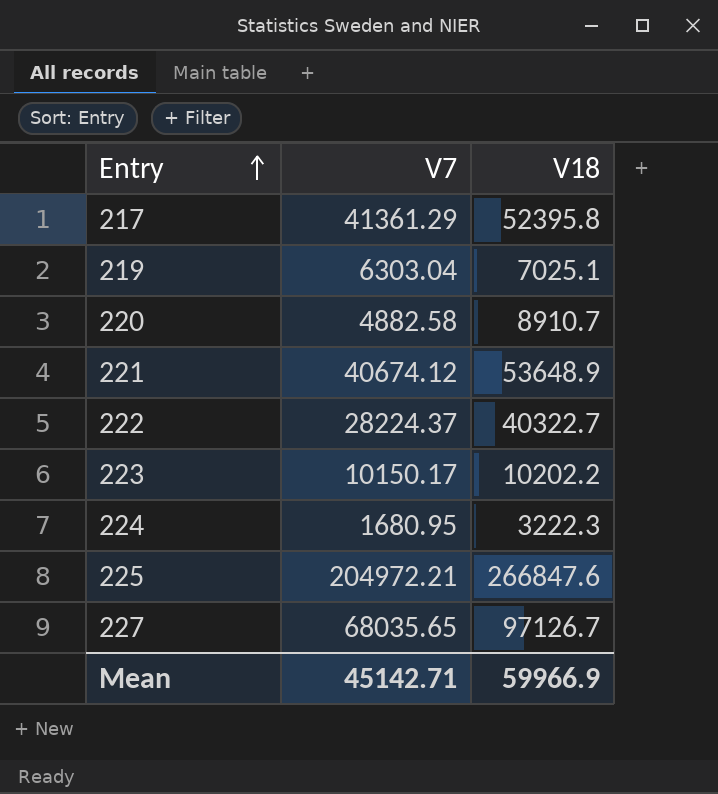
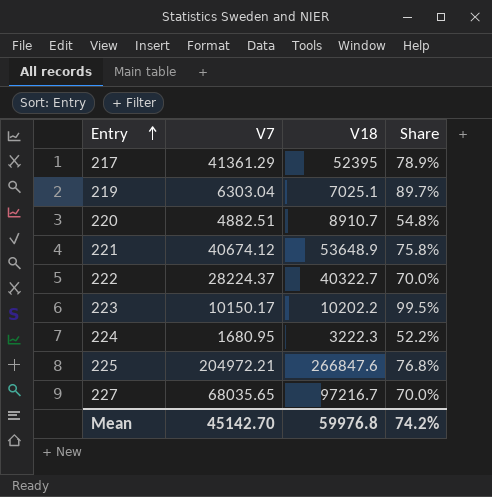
column Share | formula: none -> [V7] / [V18]
217 | V18: 52395.8 -> 52395
220 | V7: 4882.58 -> 4882.51
227 | V18: 97126.7 -> 97216.7
Mean | V7: 45142.71 -> 45142.70
Mean | V18: 59966.9 -> 59976.8

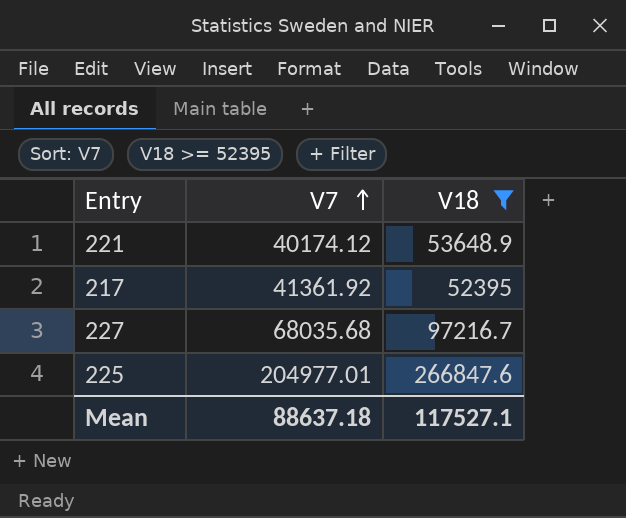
filter: none -> V18 >= 52395
row order: Entry ascending -> V7 ascending
column Share | formula: [V7] / [V18] -> none
221 | V7: 40674.12 -> 40174.12
217 | V7: 41361.29 -> 41361.92
227 | V7: 68035.65 -> 68035.68
225 | V7: 204972.21 -> 204977.01
Mean | V7: 45142.70 -> 88637.18
Mean | V18: 59976.8 -> 117527.1

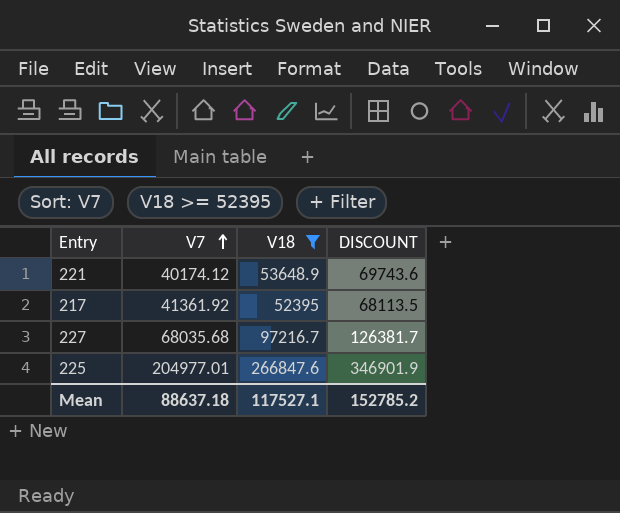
column DISCOUNT | formula: none -> [V18] * 1.3

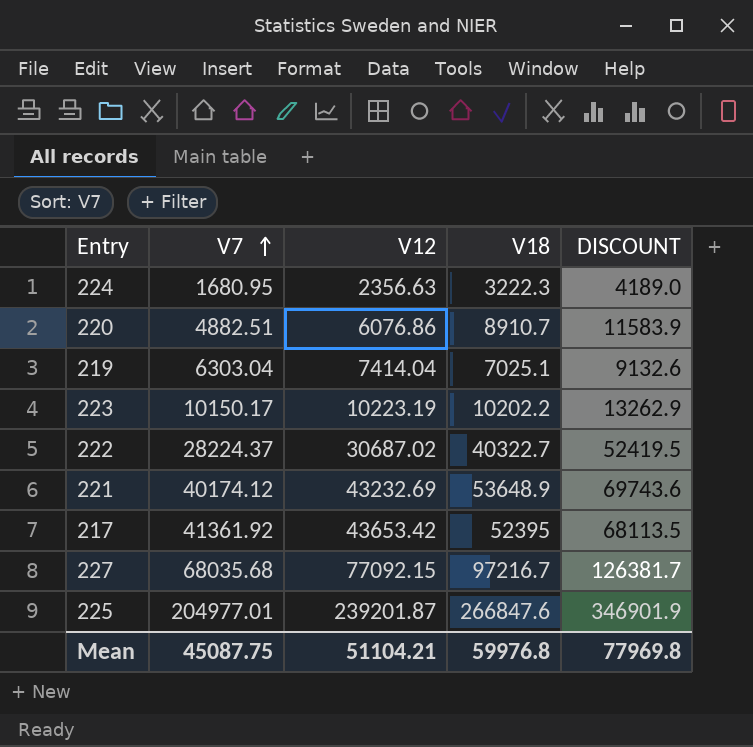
filter: V18 >= 52395 -> none
column V12 | position: none -> 3
Mean | V7: 88637.18 -> 45087.75
Mean | V18: 117527.1 -> 59976.8
Mean | DISCOUNT: 152785.2 -> 77969.8

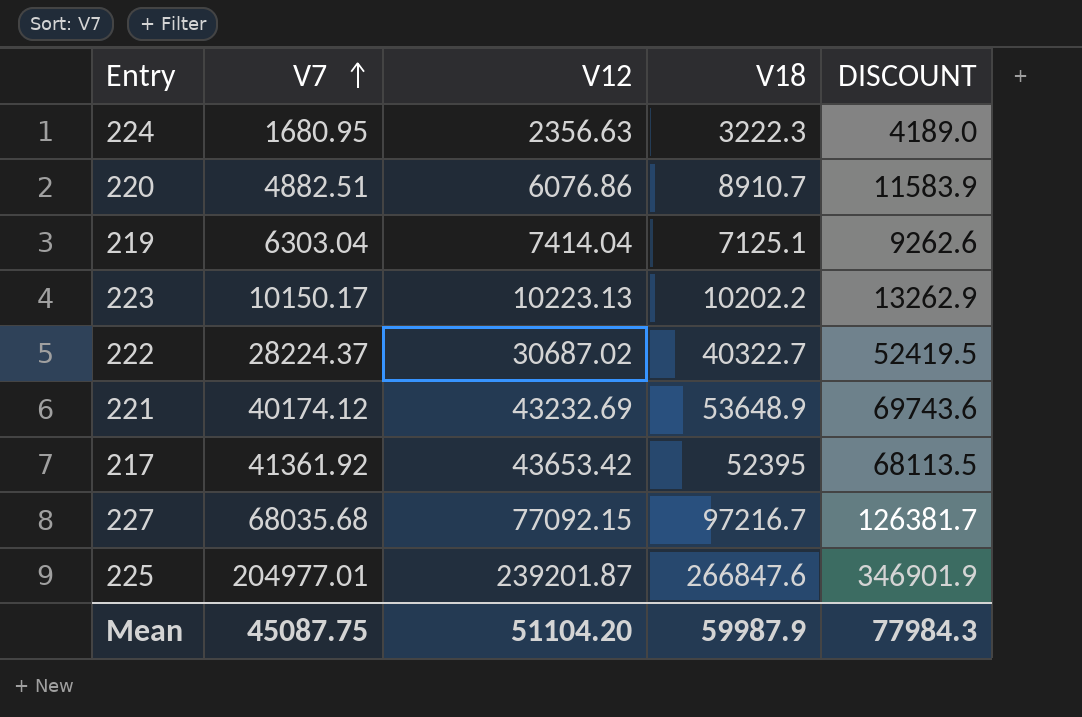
219 | V18: 7025.1 -> 7125.1
219 | DISCOUNT: 9132.6 -> 9262.6
223 | V12: 10223.19 -> 10223.13
Mean | V12: 51104.21 -> 51104.20
Mean | V18: 59976.8 -> 59987.9
Mean | DISCOUNT: 77969.8 -> 77984.3

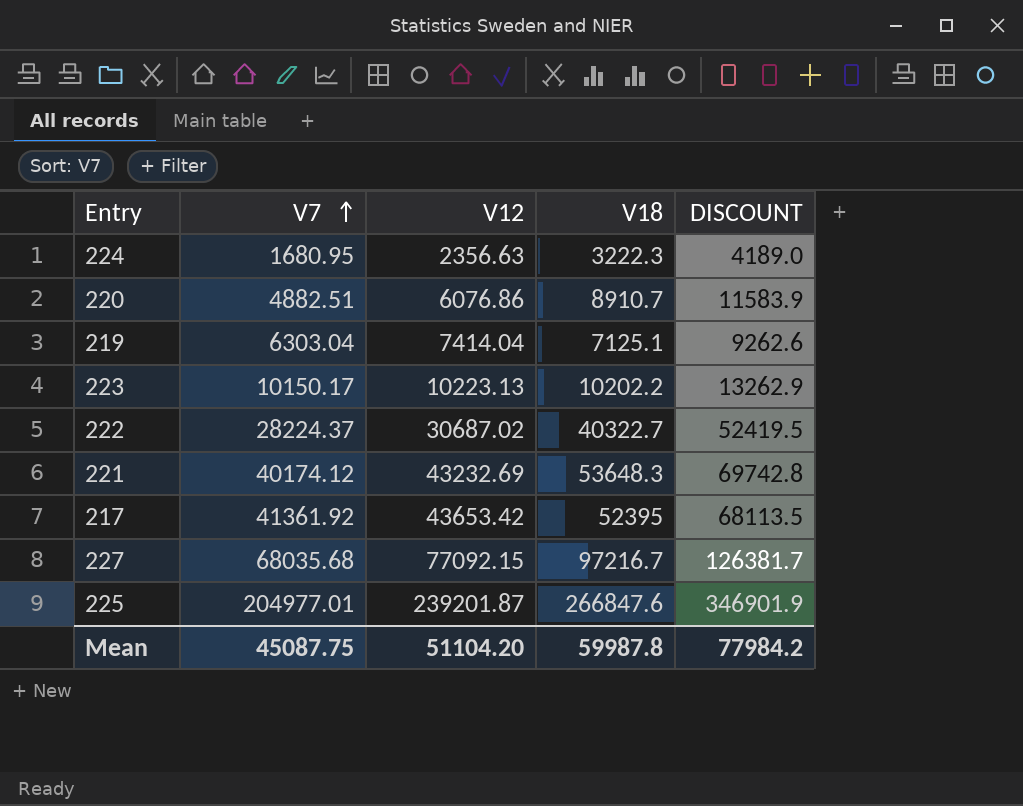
221 | V18: 53648.9 -> 53648.3
221 | DISCOUNT: 69743.6 -> 69742.8
Mean | V18: 59987.9 -> 59987.8
Mean | DISCOUNT: 77984.3 -> 77984.2

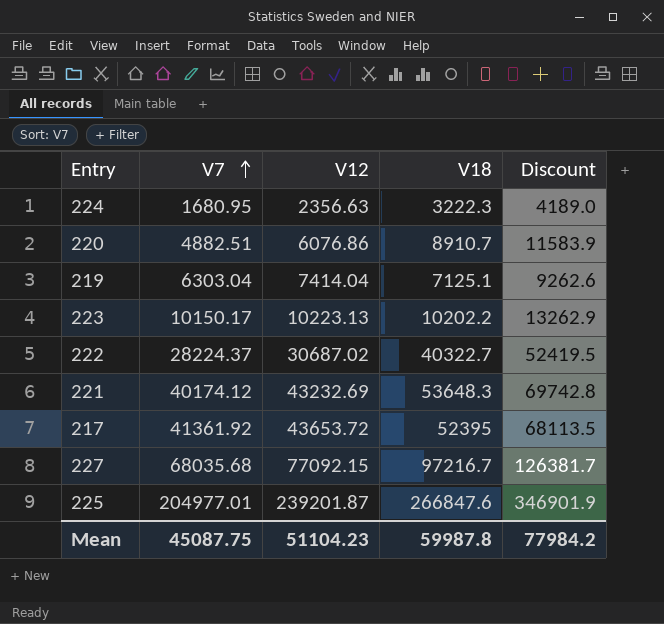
column name: DISCOUNT -> Discount
217 | V12: 43653.42 -> 43653.72
Mean | V12: 51104.20 -> 51104.23

